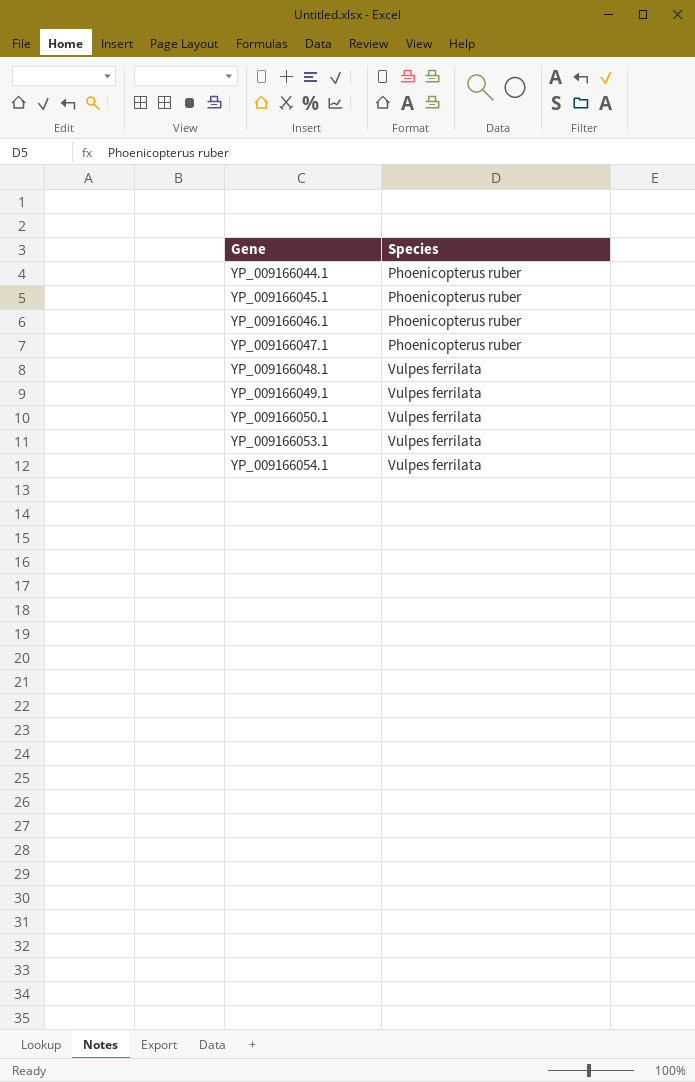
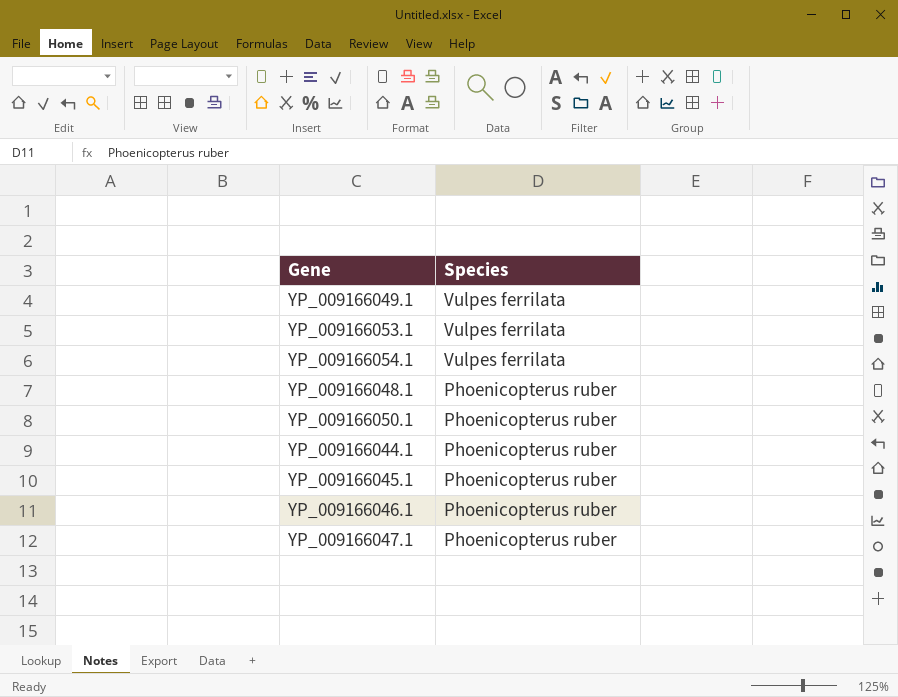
row order: Gene ascending -> Species descending
YP_009166048.1 | Species: Vulpes ferrilata -> Phoenicopterus ruber
YP_009166050.1 | Species: Vulpes ferrilata -> Phoenicopterus ruber

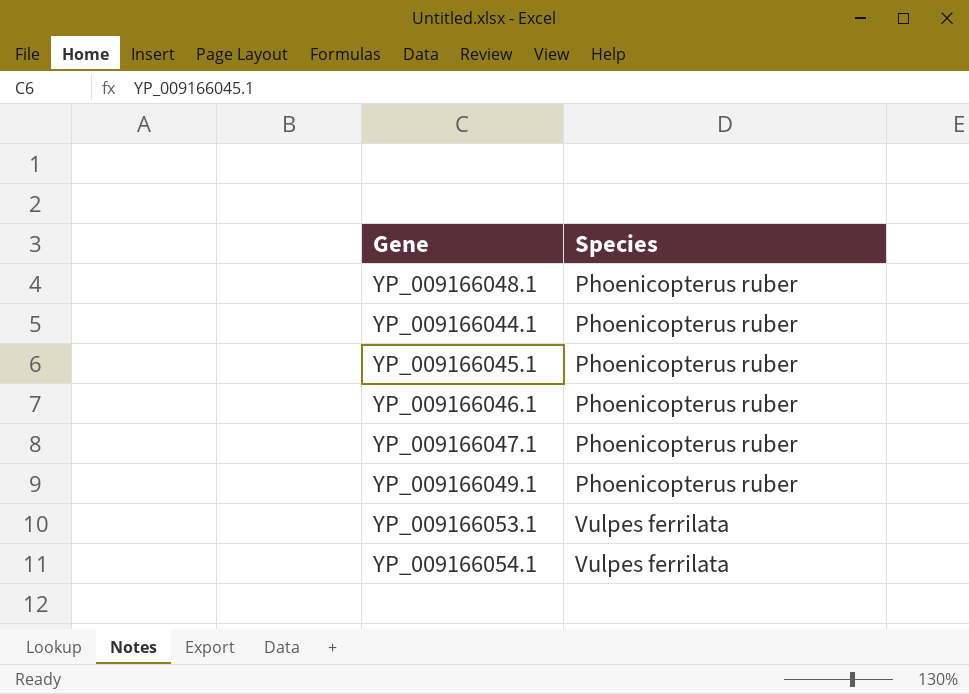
row order: Species descending -> Species ascending
row YP_009166050.1: Phoenicopterus ruber -> none
YP_009166049.1 | Species: Vulpes ferrilata -> Phoenicopterus ruber

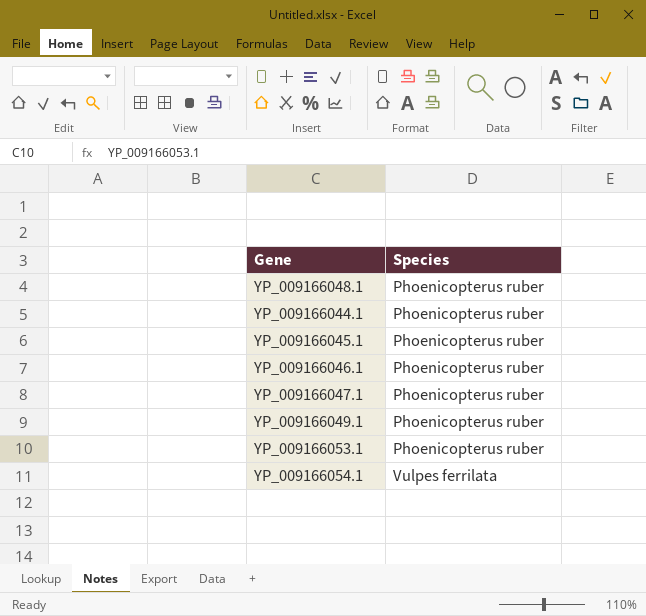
YP_009166053.1 | Species: Vulpes ferrilata -> Phoenicopterus ruber

